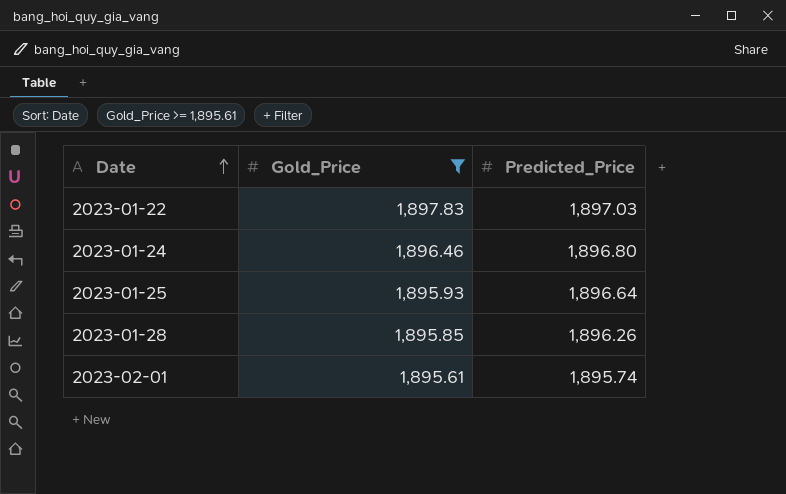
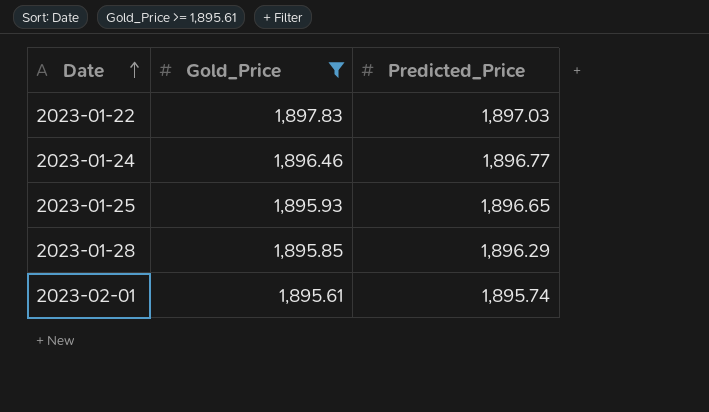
2023-01-24 | Predicted_Price: 1,896.80 -> 1,896.77
2023-01-25 | Predicted_Price: 1,896.64 -> 1,896.65
2023-01-28 | Predicted_Price: 1,896.26 -> 1,896.29

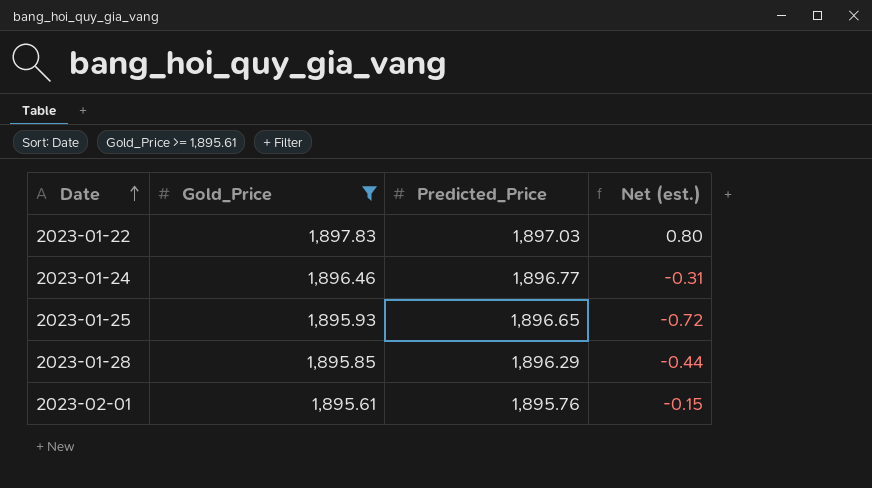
column Net (est.) | formula: none -> [Gold_Price] - [Predicted_Price]
2023-02-01 | Predicted_Price: 1,895.74 -> 1,895.76

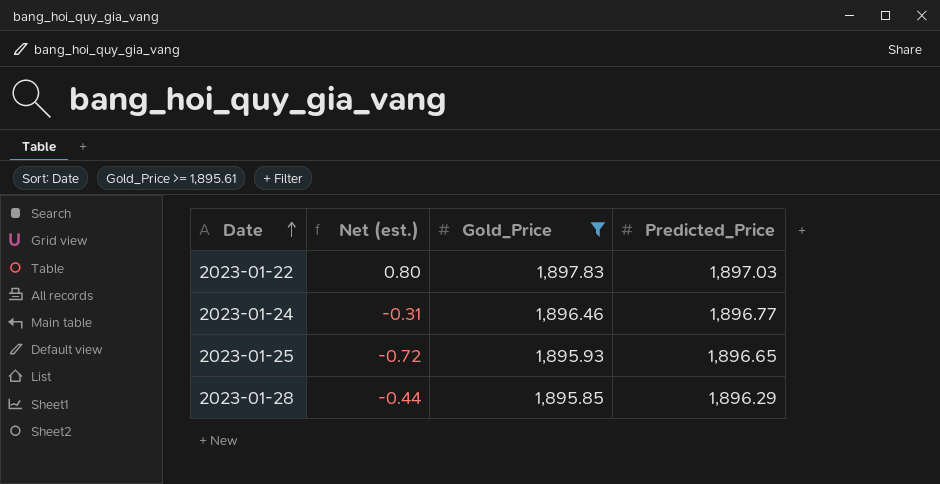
column Net (est.) | position: 4 -> 2
row 2023-02-01: 1,895.61 | 1,895.76 | -0.15 -> none

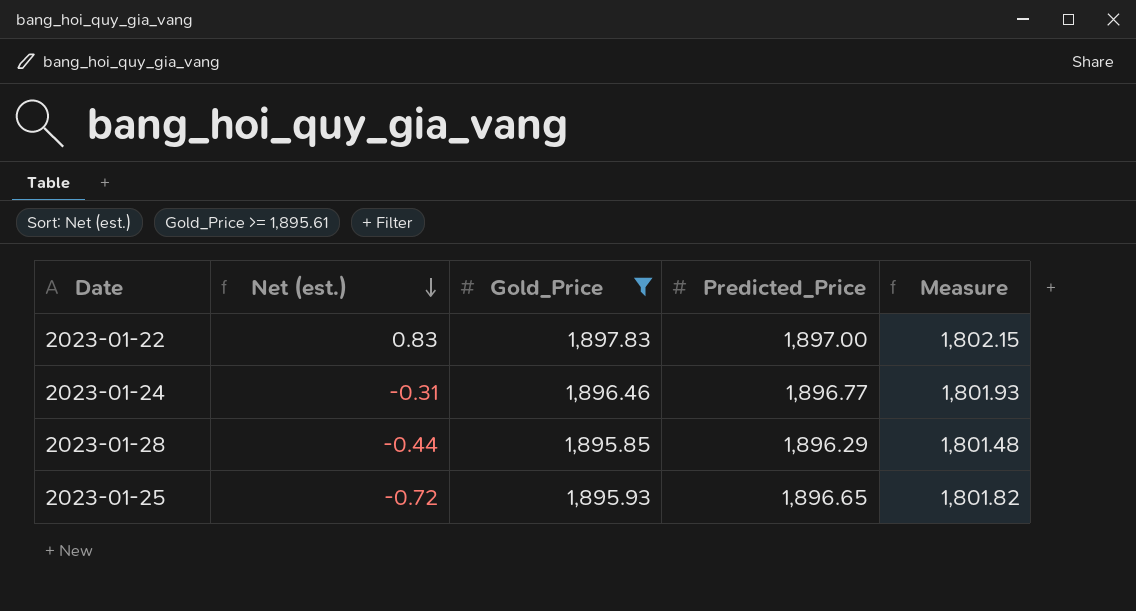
row order: Date ascending -> Net (est.) descending
column Measure | formula: none -> [Predicted_Price] * 0.95
2023-01-22 | Net (est.): 0.80 -> 0.83
2023-01-22 | Predicted_Price: 1,897.03 -> 1,897.00

